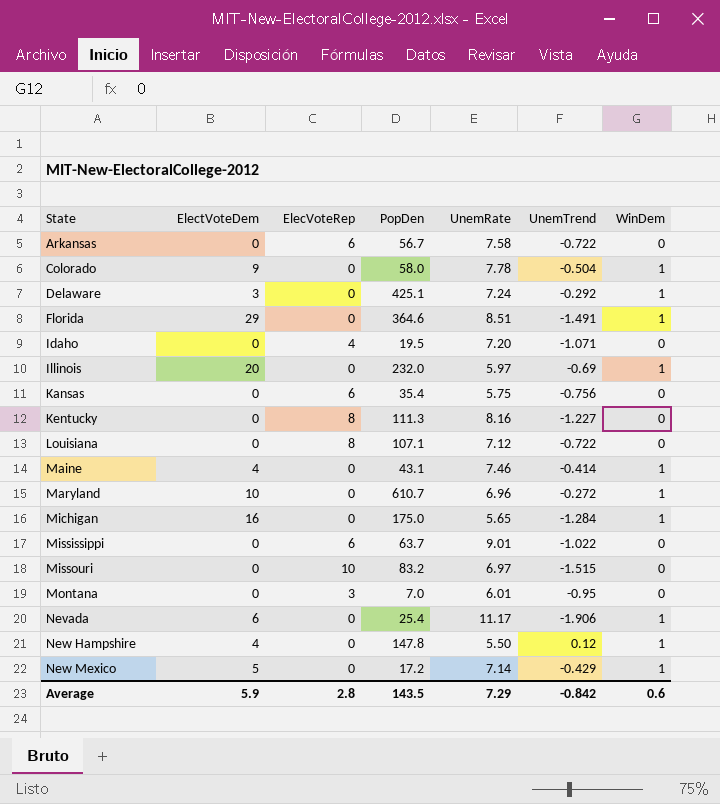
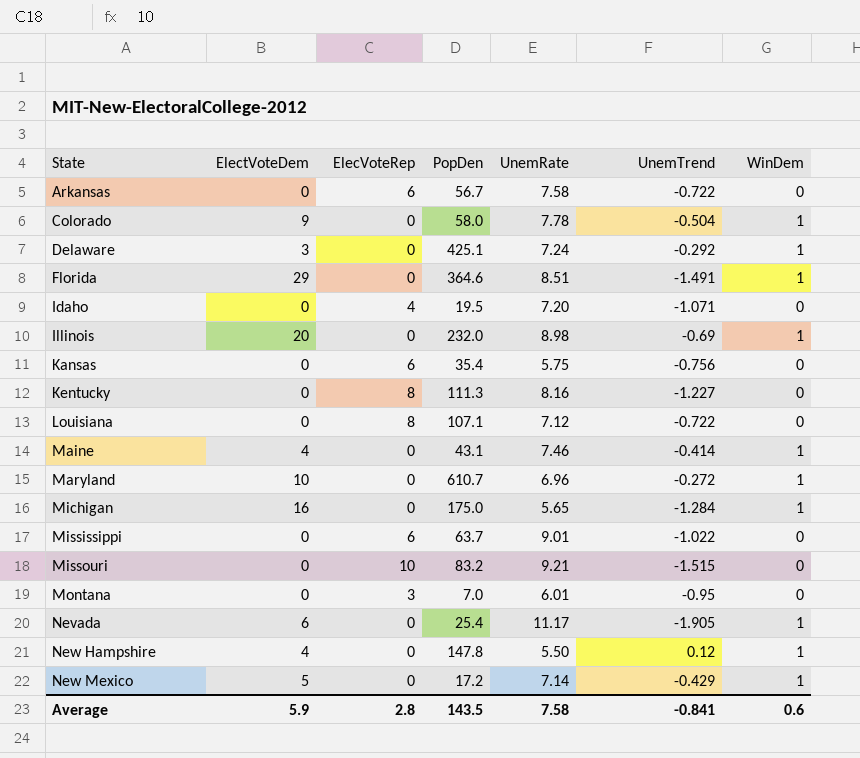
Illinois | UnemRate: 5.97 -> 8.98
Missouri | UnemRate: 6.97 -> 9.21
Nevada | UnemTrend: -1.906 -> -1.905
Average | UnemRate: 7.29 -> 7.58
Average | UnemTrend: -0.842 -> -0.841

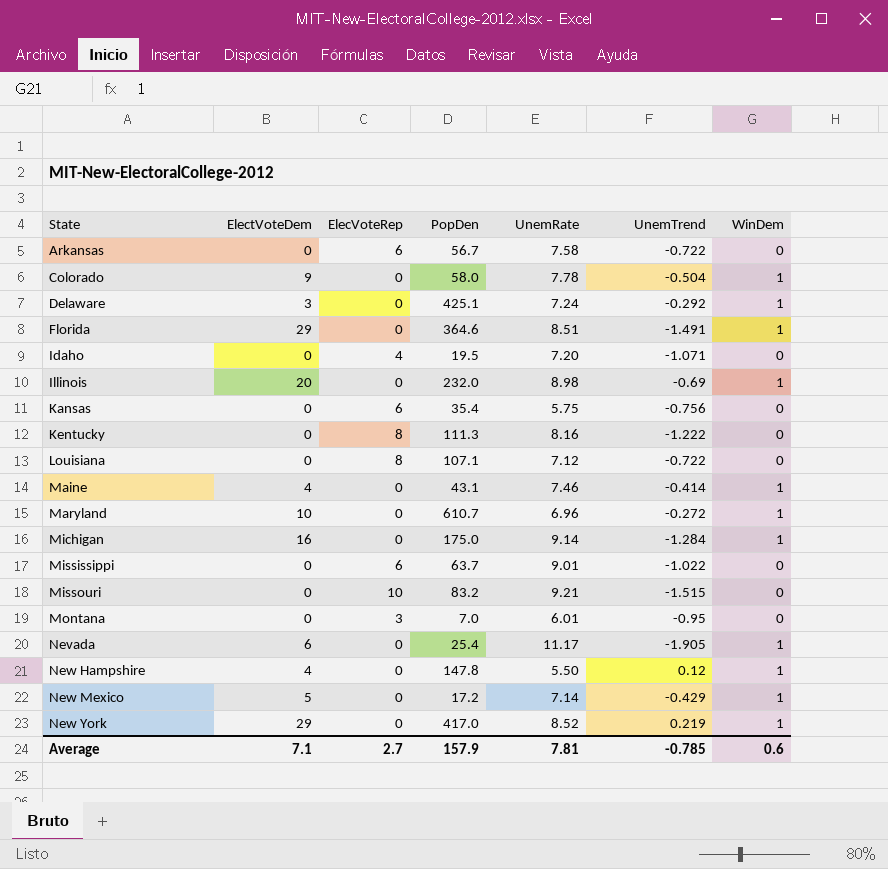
Kentucky | UnemTrend: -1.227 -> -1.222
Michigan | UnemRate: 5.65 -> 9.14
row New York: none -> 29 | 0 | 417.0 | 8.52 | 0.219 | 1
Average | ElectVoteDem: 5.9 -> 7.1
Average | ElecVoteRep: 2.8 -> 2.7
Average | PopDen: 143.5 -> 157.9
Average | UnemRate: 7.58 -> 7.81
Average | UnemTrend: -0.841 -> -0.785

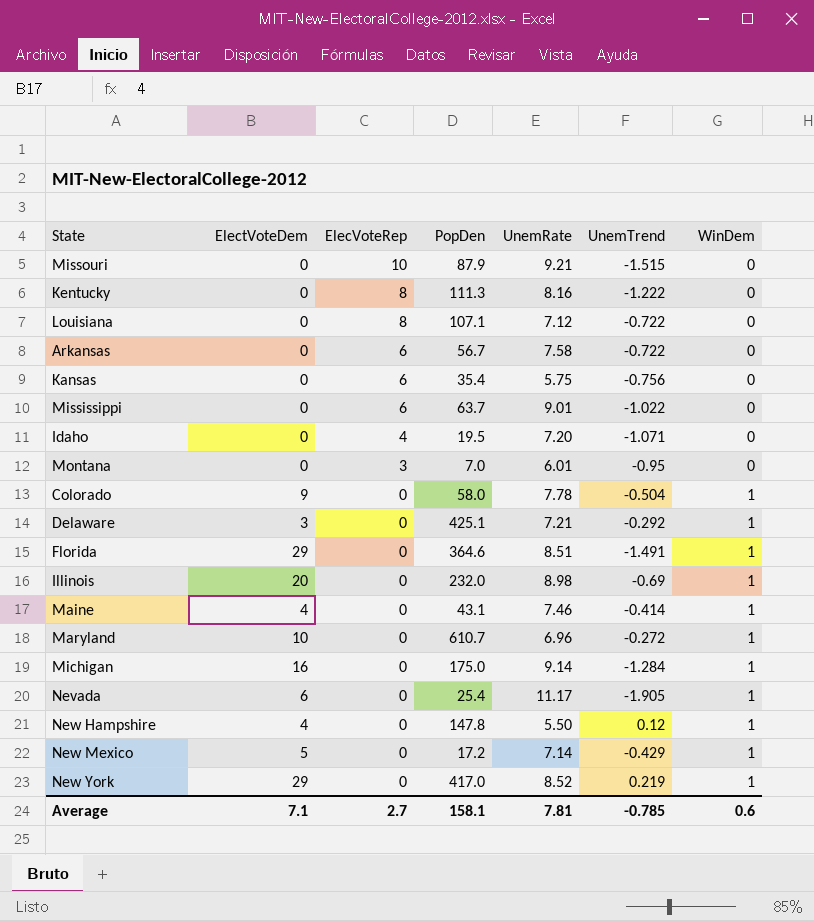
row order: State ascending -> ElecVoteRep descending
Missouri | PopDen: 83.2 -> 87.9
Delaware | UnemRate: 7.24 -> 7.21
Average | PopDen: 157.9 -> 158.1

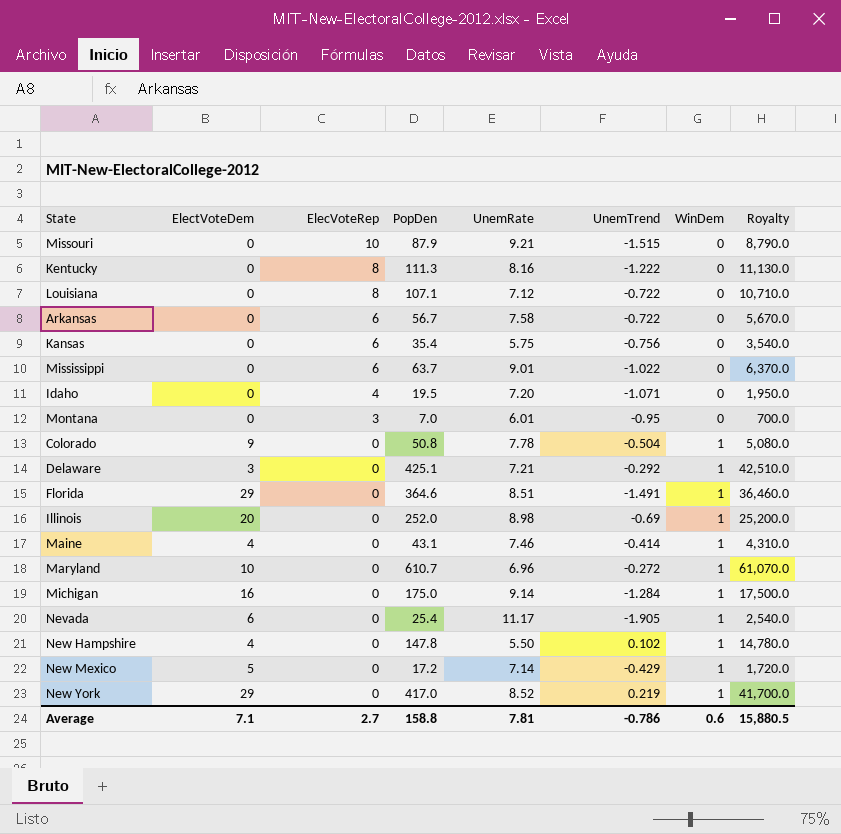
column Royalty | formula: none -> [PopDen] * 100
Colorado | PopDen: 58.0 -> 50.8
Illinois | PopDen: 232.0 -> 252.0
New Hampshire | UnemTrend: 0.12 -> 0.102
Average | PopDen: 158.1 -> 158.8
Average | UnemTrend: -0.785 -> -0.786

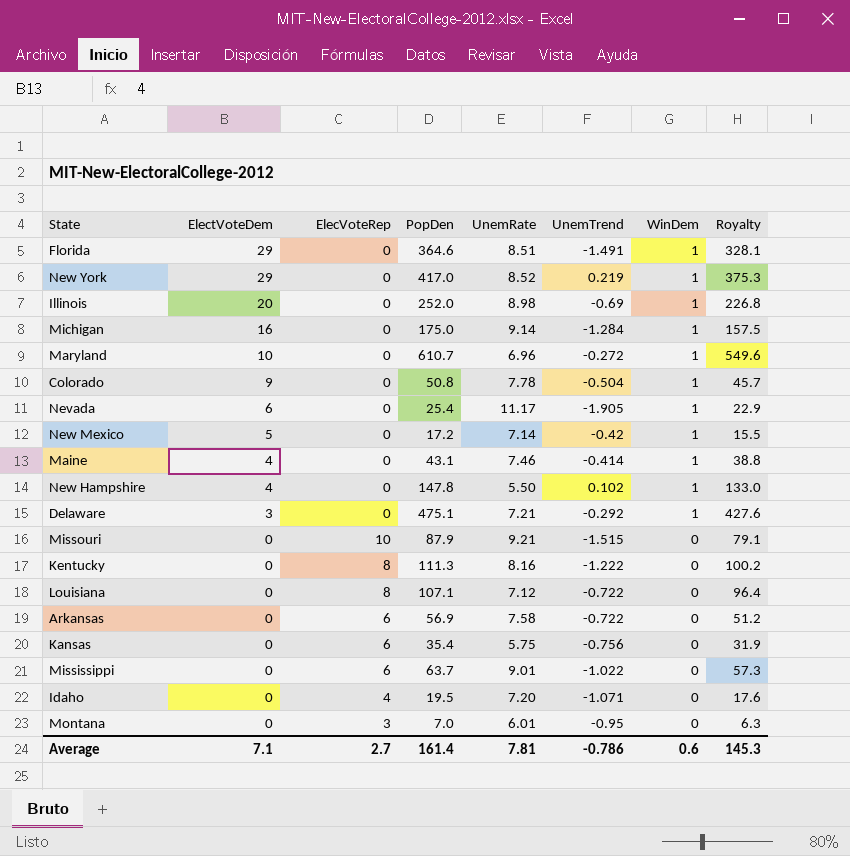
row order: ElecVoteRep descending -> ElectVoteDem descending
column Royalty | formula: [PopDen] * 100 -> [PopDen] * 0.9
New Mexico | UnemTrend: -0.429 -> -0.42
Delaware | PopDen: 425.1 -> 475.1
Arkansas | PopDen: 56.7 -> 56.9
Average | PopDen: 158.8 -> 161.4
Average | Royalty: 15,880.5 -> 145.3

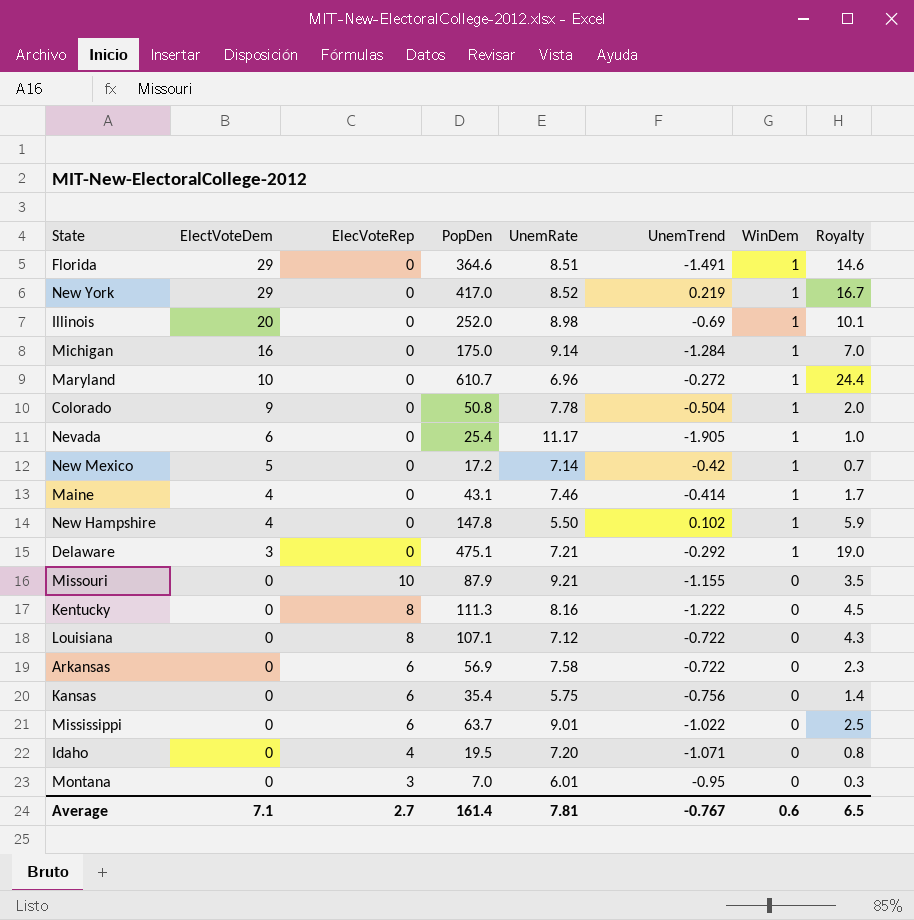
column Royalty | formula: [PopDen] * 0.9 -> [PopDen] * 0.04
Missouri | UnemTrend: -1.515 -> -1.155
Average | UnemTrend: -0.786 -> -0.767
Average | Royalty: 145.3 -> 6.5

